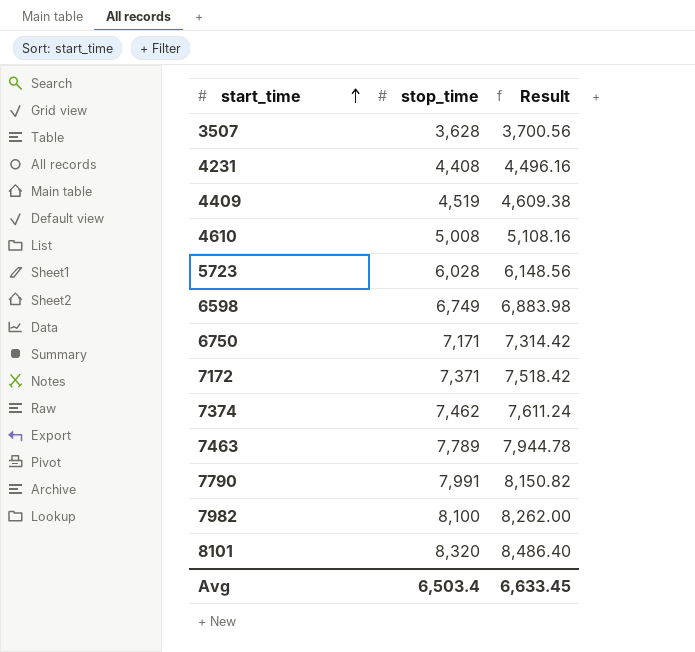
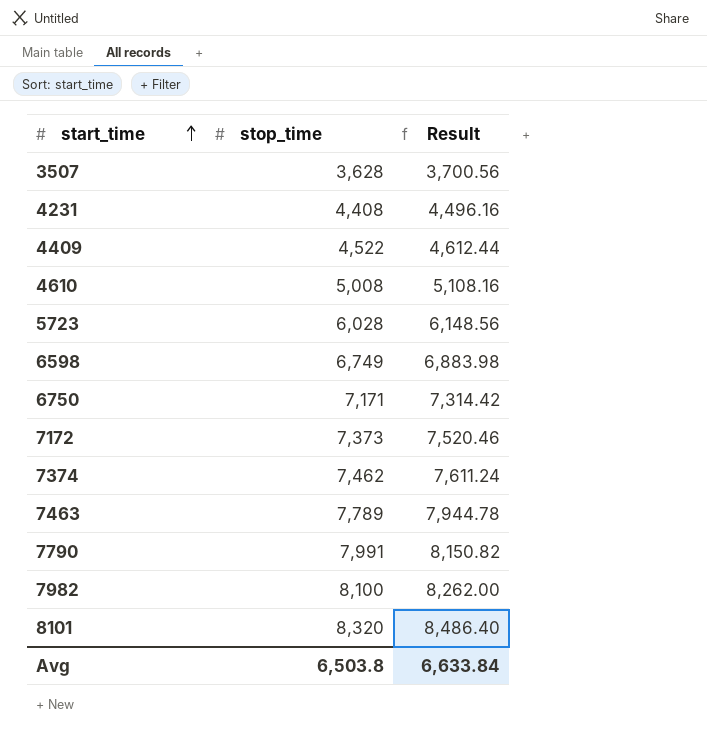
4409 | stop_time: 4,519 -> 4,522
4409 | Result: 4,609.38 -> 4,612.44
7172 | stop_time: 7,371 -> 7,373
7172 | Result: 7,518.42 -> 7,520.46
Avg | stop_time: 6,503.4 -> 6,503.8
Avg | Result: 6,633.45 -> 6,633.84

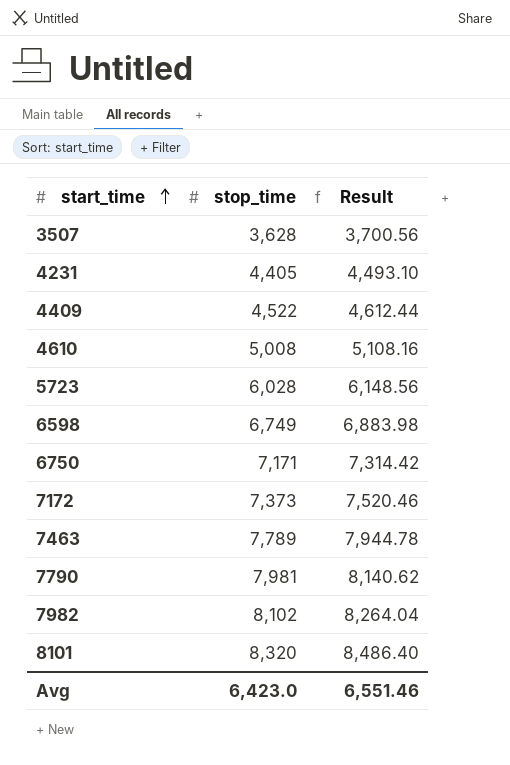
row 7374: 7,462 | 7,611.24 -> none
4231 | stop_time: 4,408 -> 4,405
4231 | Result: 4,496.16 -> 4,493.10
7790 | stop_time: 7,991 -> 7,981
7790 | Result: 8,150.82 -> 8,140.62
7982 | stop_time: 8,100 -> 8,102
7982 | Result: 8,262.00 -> 8,264.04
Avg | stop_time: 6,503.8 -> 6,423.0
Avg | Result: 6,633.84 -> 6,551.46

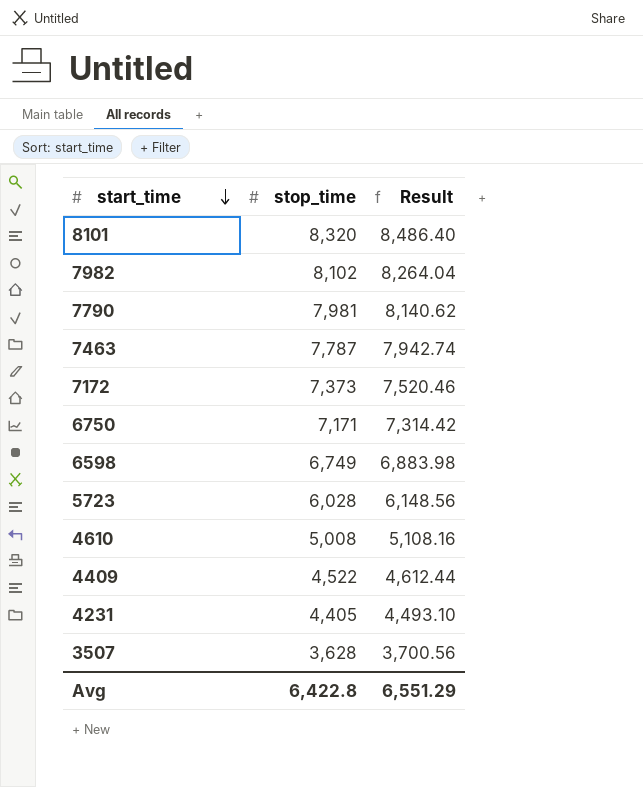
row order: start_time ascending -> start_time descending
7463 | stop_time: 7,789 -> 7,787
7463 | Result: 7,944.78 -> 7,942.74
Avg | stop_time: 6,423.0 -> 6,422.8
Avg | Result: 6,551.46 -> 6,551.29

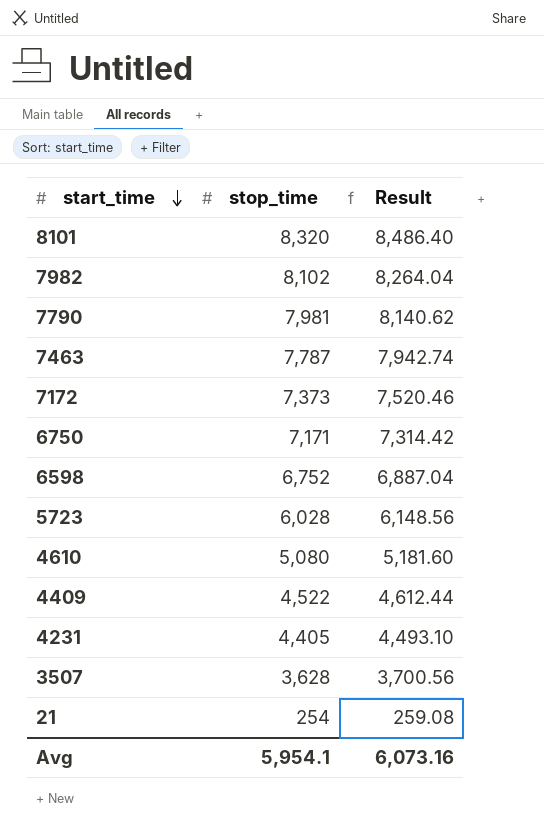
6598 | stop_time: 6,749 -> 6,752
6598 | Result: 6,883.98 -> 6,887.04
4610 | stop_time: 5,008 -> 5,080
4610 | Result: 5,108.16 -> 5,181.60
row 21: none -> 254 | 259.08
Avg | stop_time: 6,422.8 -> 5,954.1
Avg | Result: 6,551.29 -> 6,073.16

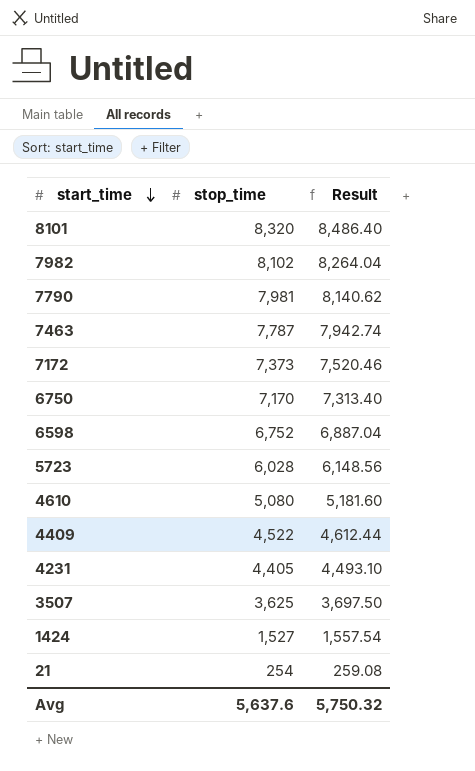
6750 | stop_time: 7,171 -> 7,170
6750 | Result: 7,314.42 -> 7,313.40
3507 | stop_time: 3,628 -> 3,625
3507 | Result: 3,700.56 -> 3,697.50
row 1424: none -> 1,527 | 1,557.54
Avg | stop_time: 5,954.1 -> 5,637.6
Avg | Result: 6,073.16 -> 5,750.32

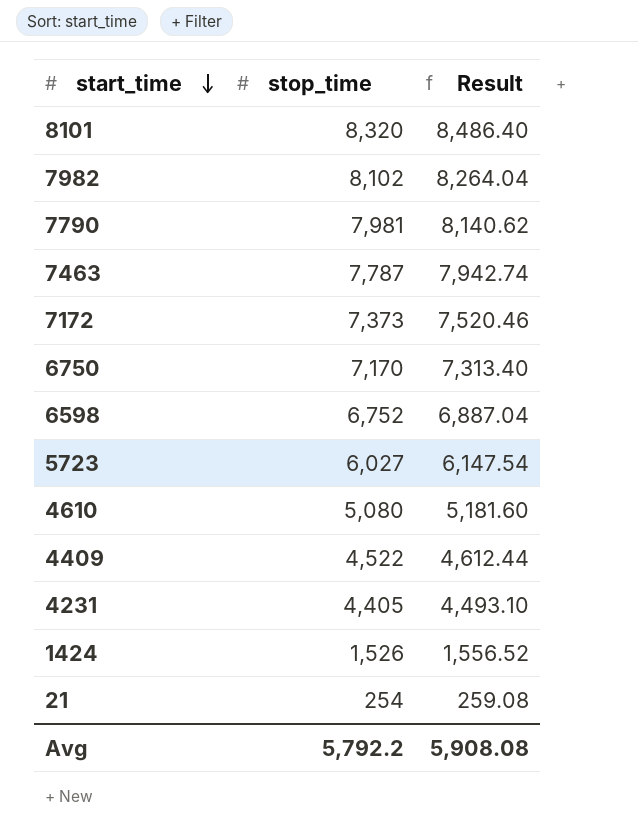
row 3507: 3,625 | 3,697.50 -> none
5723 | stop_time: 6,028 -> 6,027
5723 | Result: 6,148.56 -> 6,147.54
1424 | stop_time: 1,527 -> 1,526
1424 | Result: 1,557.54 -> 1,556.52
Avg | stop_time: 5,637.6 -> 5,792.2
Avg | Result: 5,750.32 -> 5,908.08

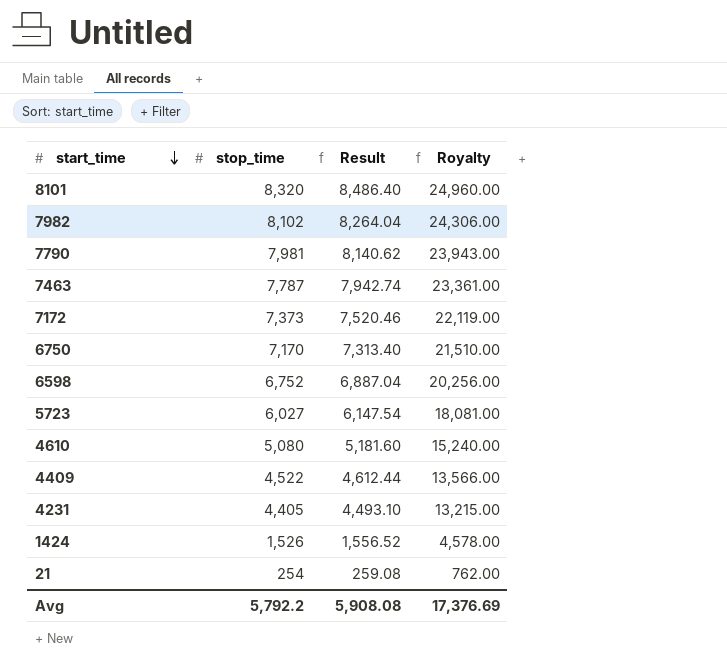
column Royalty | formula: none -> [stop_time] * 3

